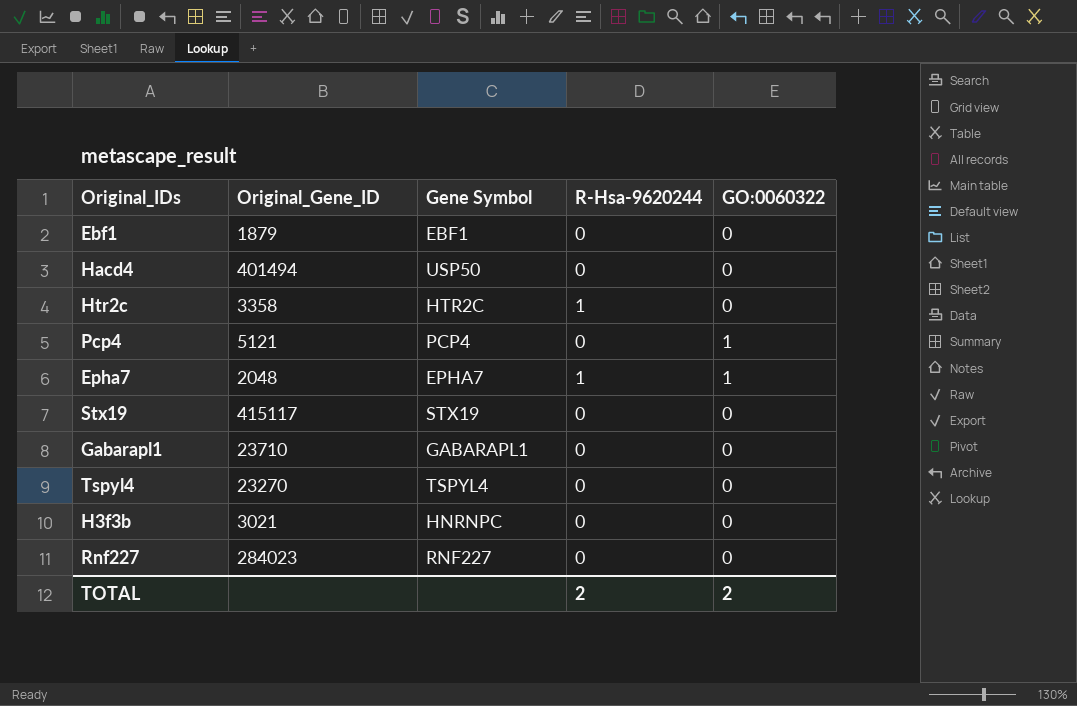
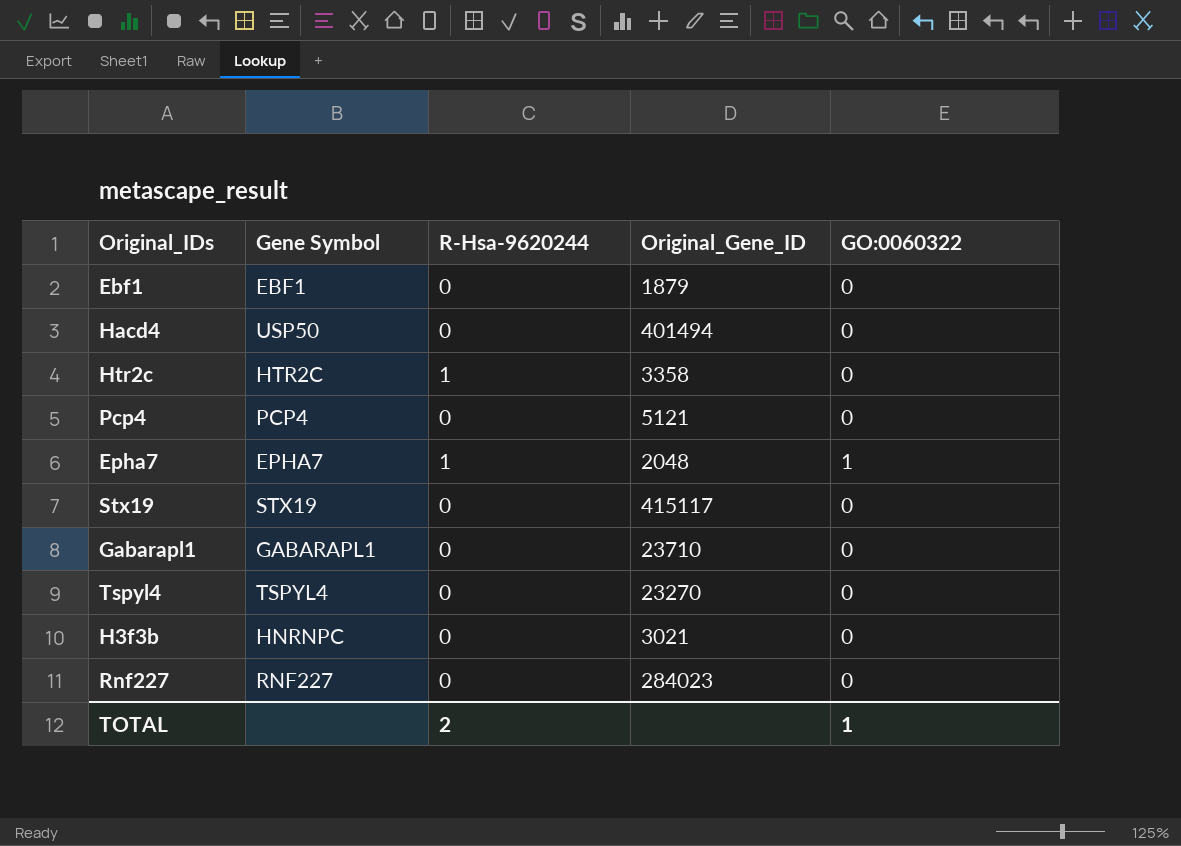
column Original_Gene_ID | position: 2 -> 4
Pcp4 | GO:0060322: 1 -> 0
TOTAL | GO:0060322: 2 -> 1

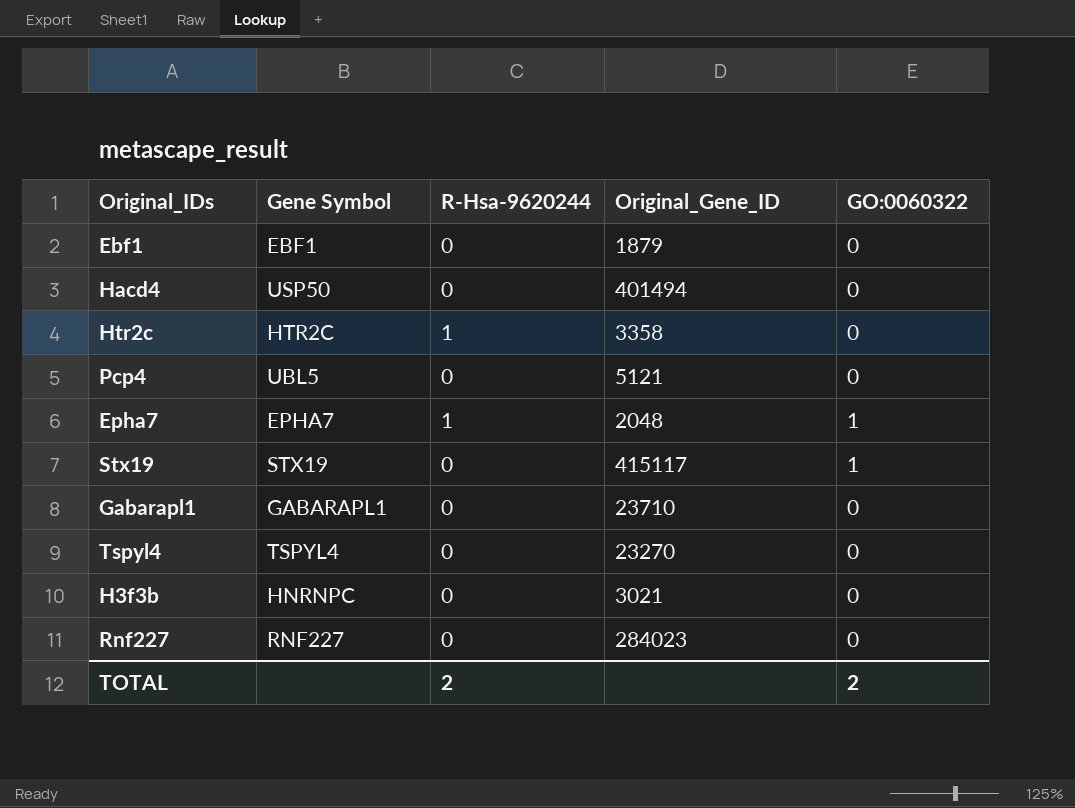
Pcp4 | Gene Symbol: PCP4 -> UBL5
Stx19 | GO:0060322: 0 -> 1
TOTAL | GO:0060322: 1 -> 2

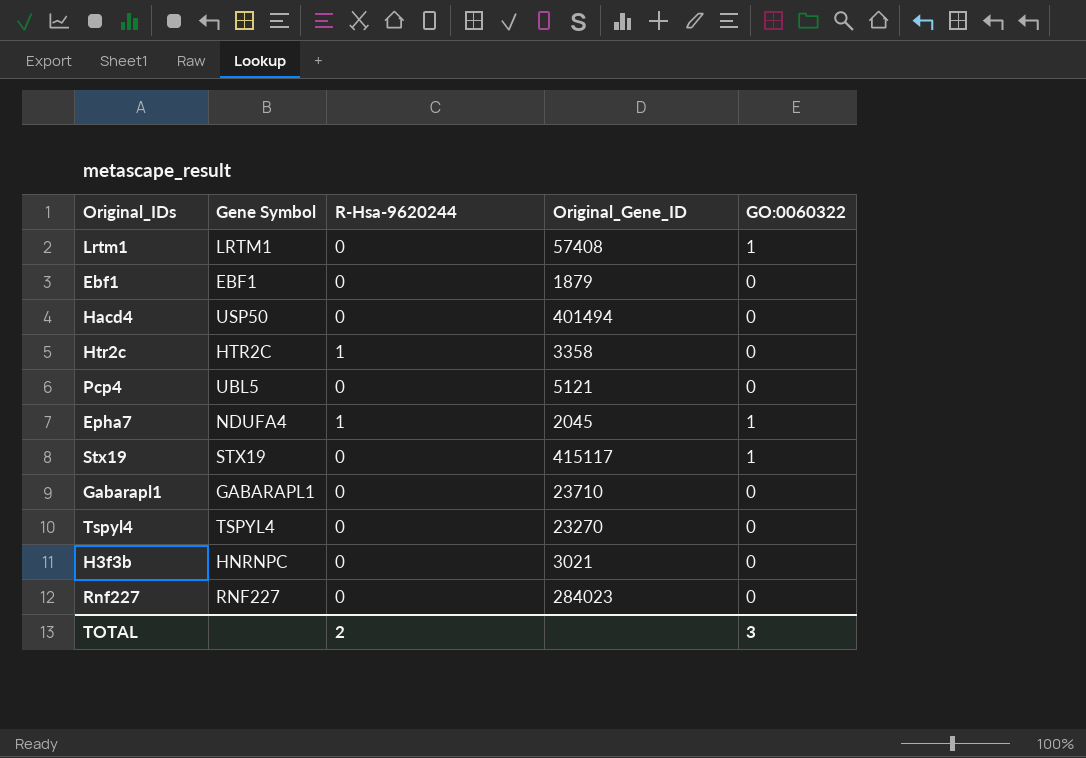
row Lrtm1: none -> LRTM1 | 0 | 57408 | 1
Epha7 | Gene Symbol: EPHA7 -> NDUFA4
Epha7 | Original_Gene_ID: 2048 -> 2045
TOTAL | GO:0060322: 2 -> 3

